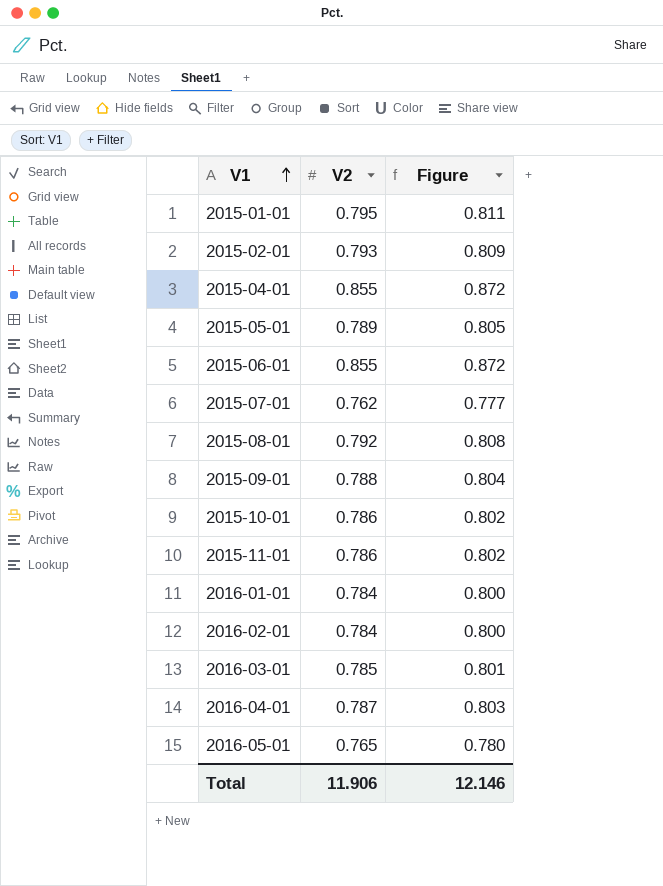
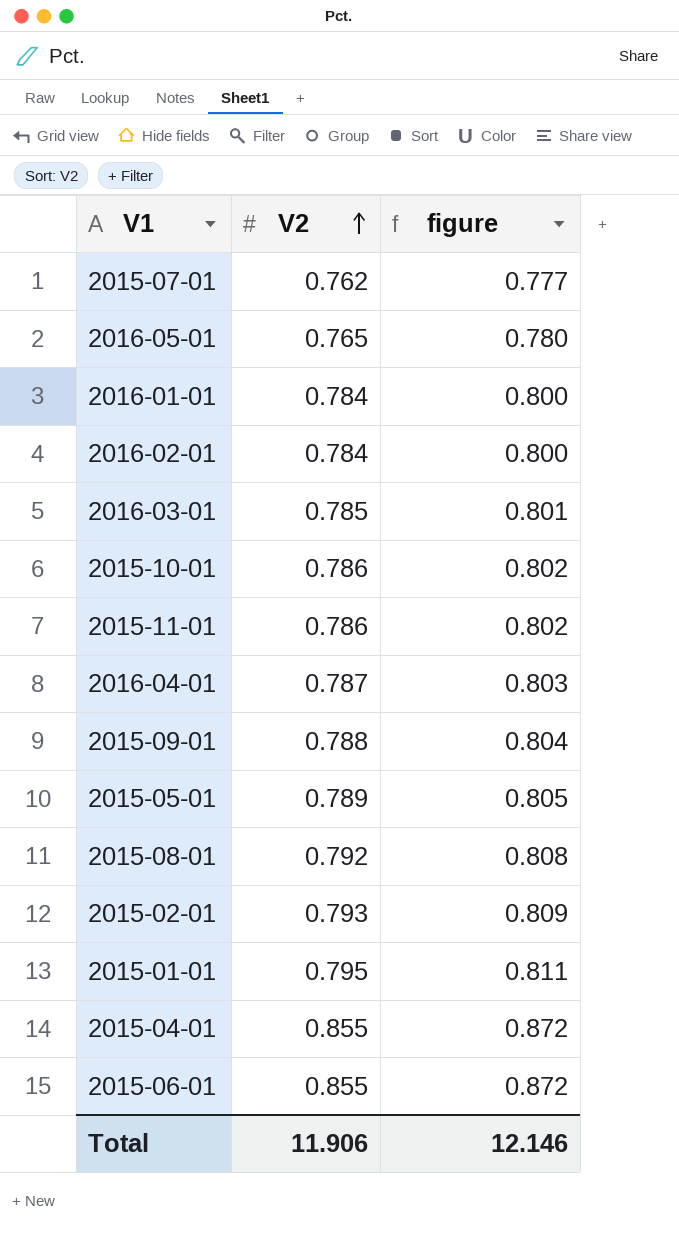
row order: V1 ascending -> V2 ascending
column name: Figure -> figure

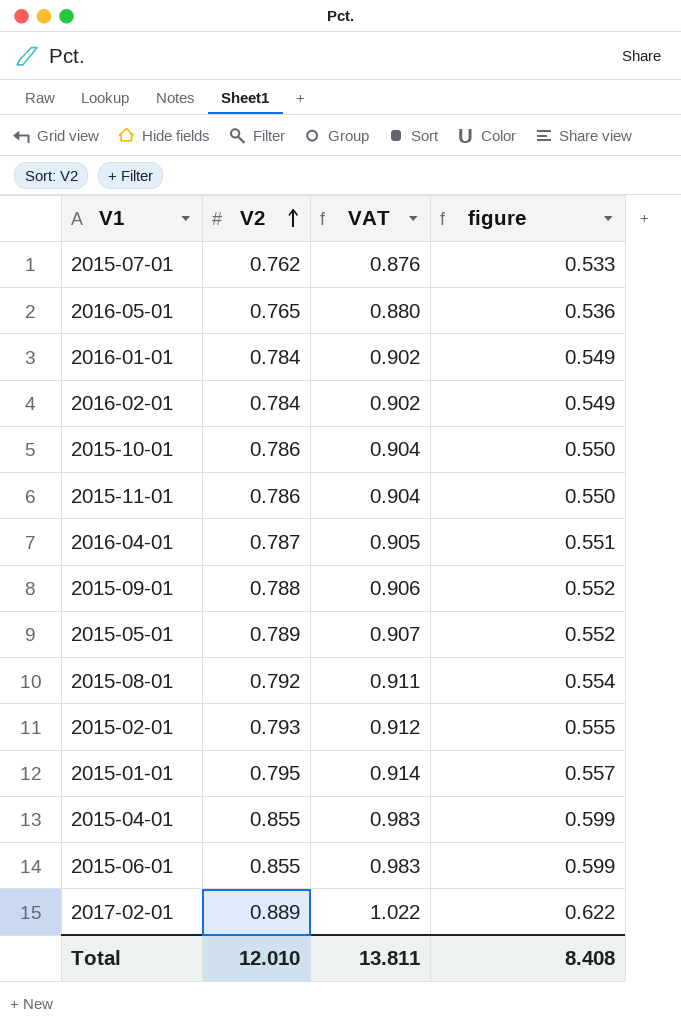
column VAT | formula: none -> [V2] * 1.15
column figure | formula: [V2] * 1.02 -> [V2] * 0.7
row 2016-03-01: 0.785 | 0.801 -> none
row 2017-02-01: none -> 0.889 | 1.022 | 0.622
Total | V2: 11.906 -> 12.010
Total | figure: 12.146 -> 8.408

